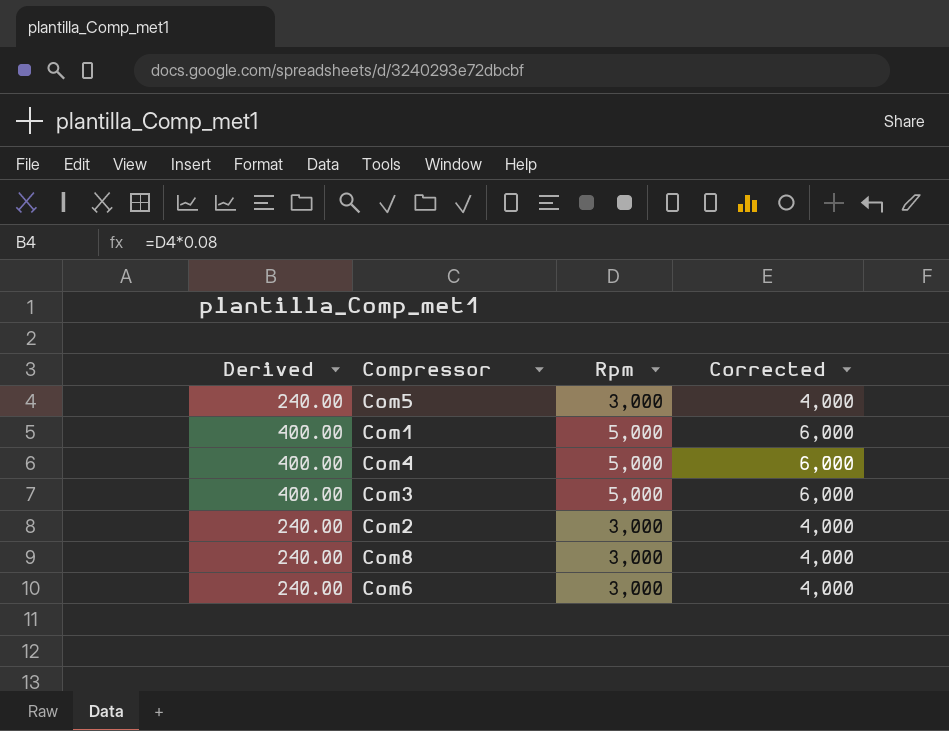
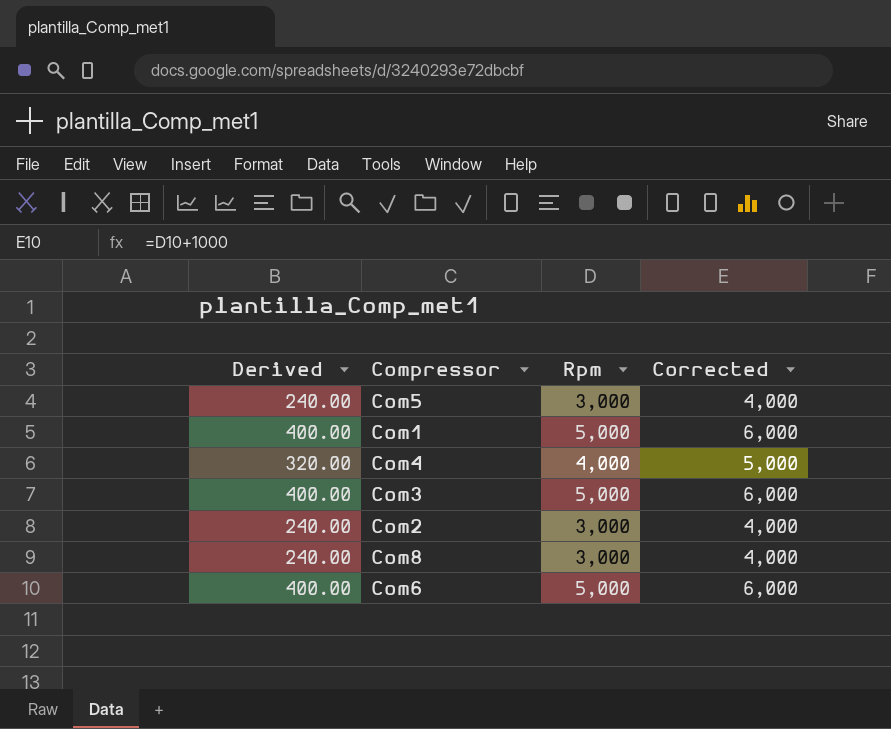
Com4 | Derived: 400.00 -> 320.00
Com4 | Rpm: 5,000 -> 4,000
Com4 | Corrected: 6,000 -> 5,000
Com6 | Derived: 240.00 -> 400.00
Com6 | Rpm: 3,000 -> 5,000
Com6 | Corrected: 4,000 -> 6,000

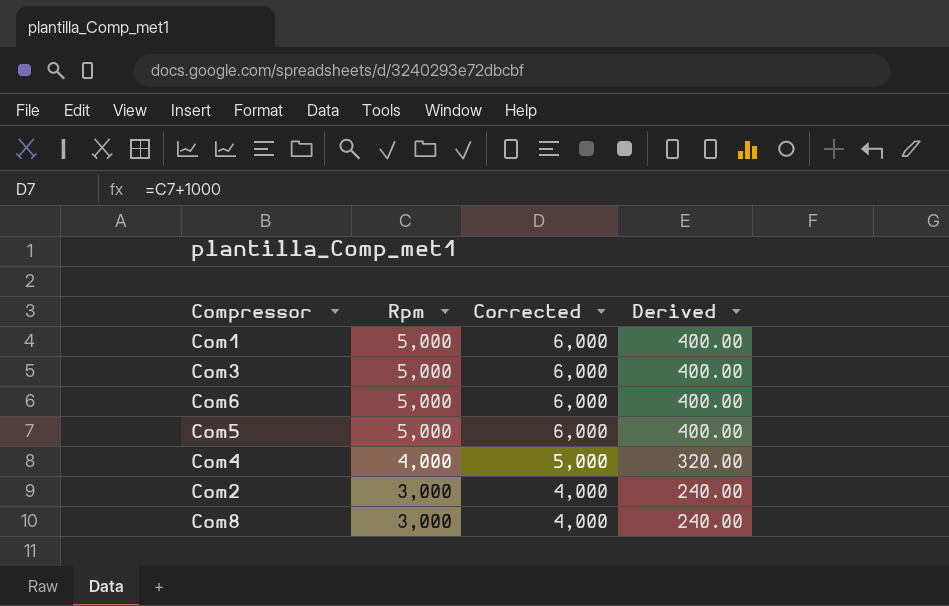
row order: none -> Rpm descending
column Derived | position: 1 -> 4
Com5 | Rpm: 3,000 -> 5,000
Com5 | Corrected: 4,000 -> 6,000
Com5 | Derived: 240.00 -> 400.00

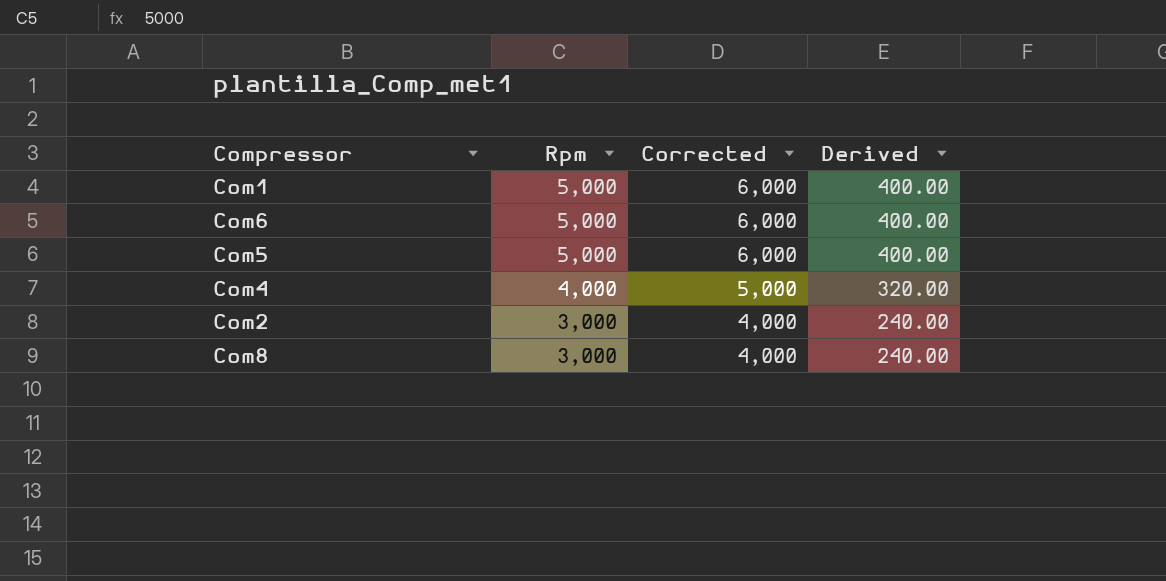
row Com3: 5,000 | 6,000 | 400.00 -> none

